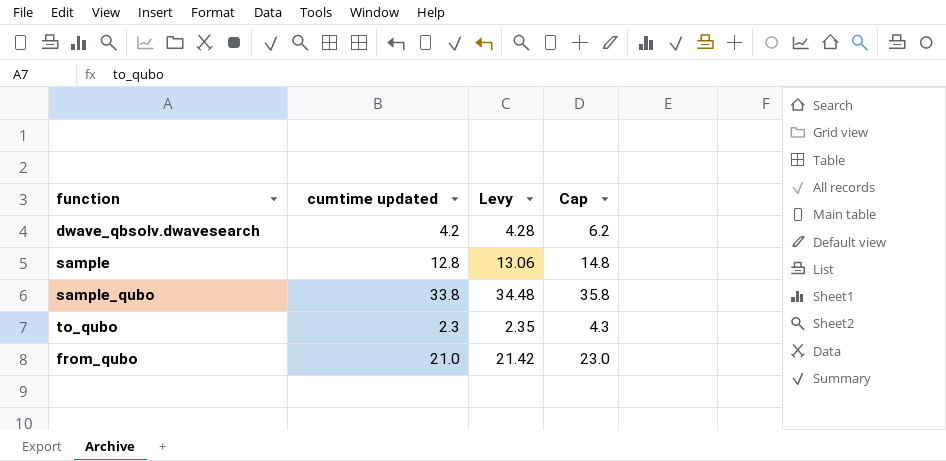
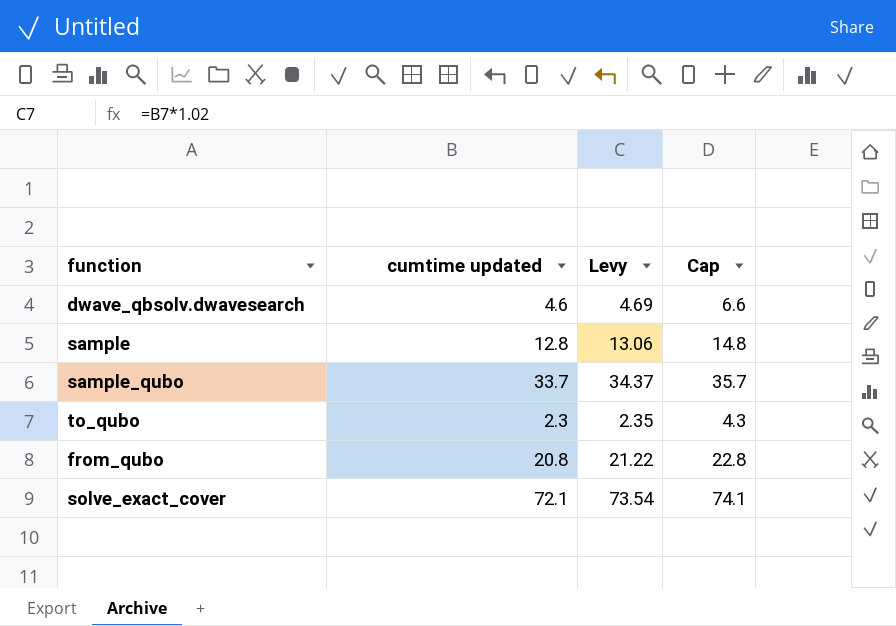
dwave_qbsolv.dwavesearch | cumtime updated: 4.2 -> 4.6
dwave_qbsolv.dwavesearch | Levy: 4.28 -> 4.69
dwave_qbsolv.dwavesearch | Cap: 6.2 -> 6.6
sample_qubo | cumtime updated: 33.8 -> 33.7
sample_qubo | Levy: 34.48 -> 34.37
sample_qubo | Cap: 35.8 -> 35.7
from_qubo | cumtime updated: 21.0 -> 20.8
from_qubo | Levy: 21.42 -> 21.22
from_qubo | Cap: 23.0 -> 22.8
row solve_exact_cover: none -> 72.1 | 73.54 | 74.1

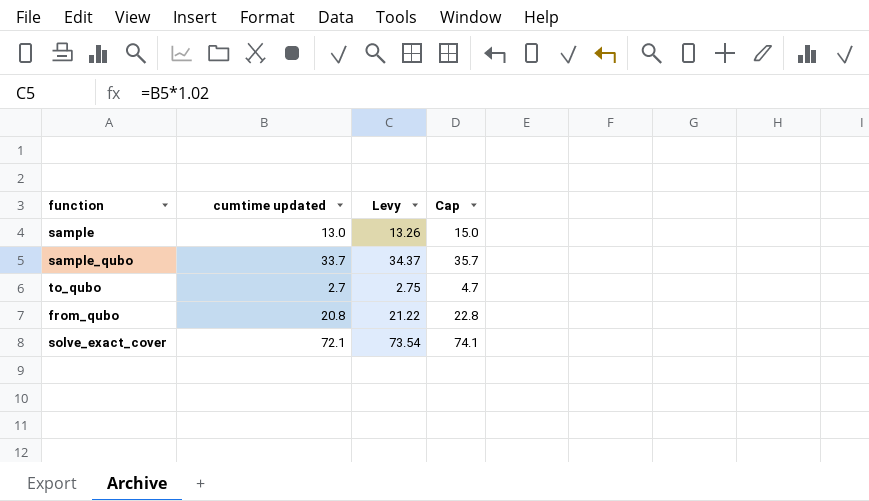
row dwave_qbsolv.dwavesearch: 4.6 | 4.69 | 6.6 -> none
sample | cumtime updated: 12.8 -> 13.0
sample | Levy: 13.06 -> 13.26
sample | Cap: 14.8 -> 15.0
to_qubo | cumtime updated: 2.3 -> 2.7
to_qubo | Levy: 2.35 -> 2.75
to_qubo | Cap: 4.3 -> 4.7

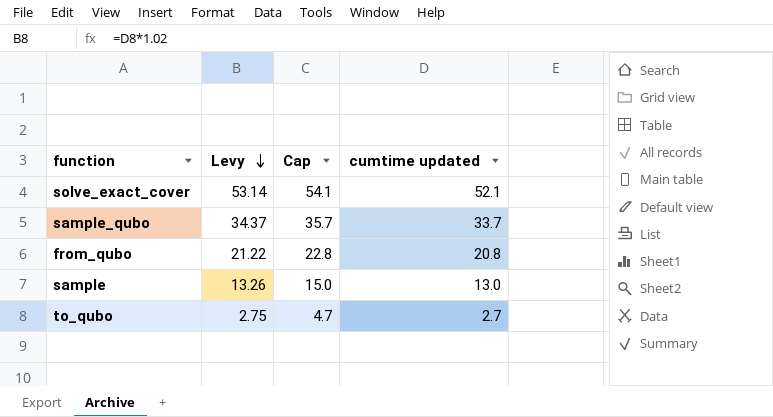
row order: none -> Levy descending
column cumtime updated | position: 2 -> 4
solve_exact_cover | Levy: 73.54 -> 53.14
solve_exact_cover | Cap: 74.1 -> 54.1
solve_exact_cover | cumtime updated: 72.1 -> 52.1

